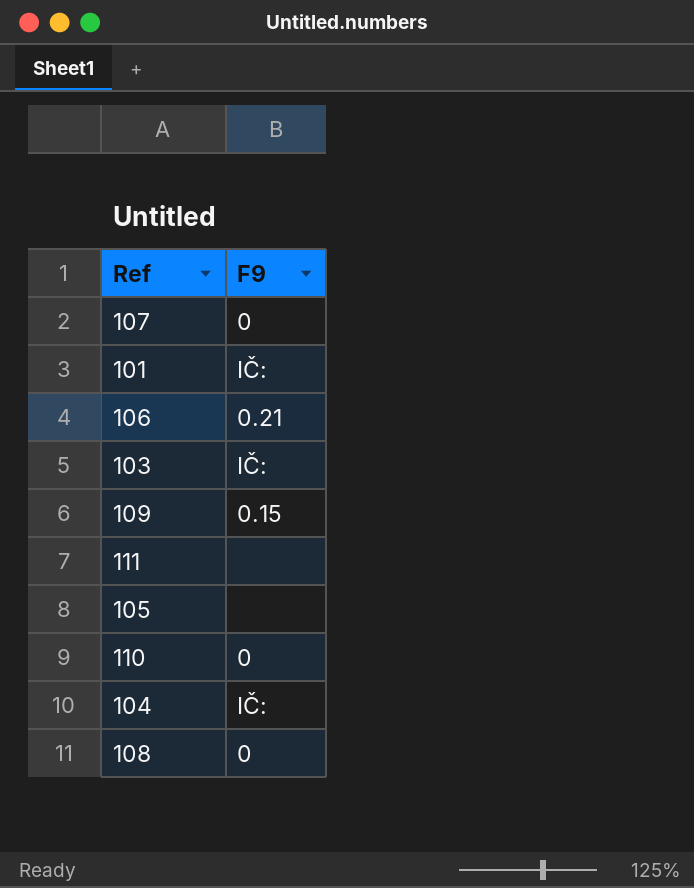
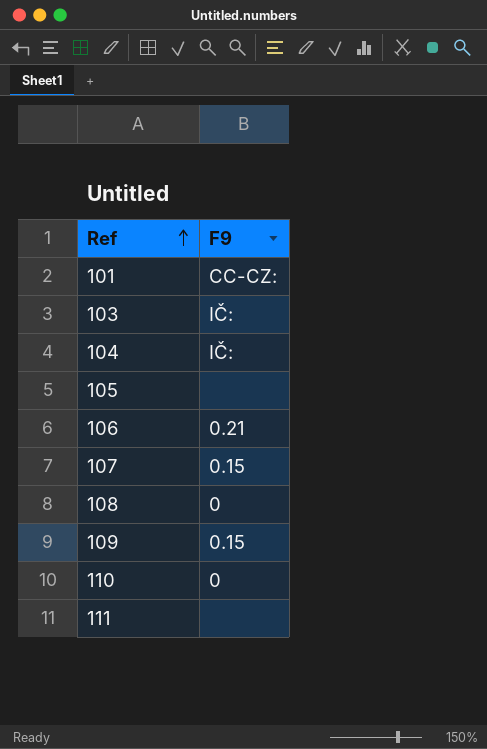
row order: none -> Ref ascending
101 | F9: IČ: -> CC-CZ:
107 | F9: 0 -> 0.15

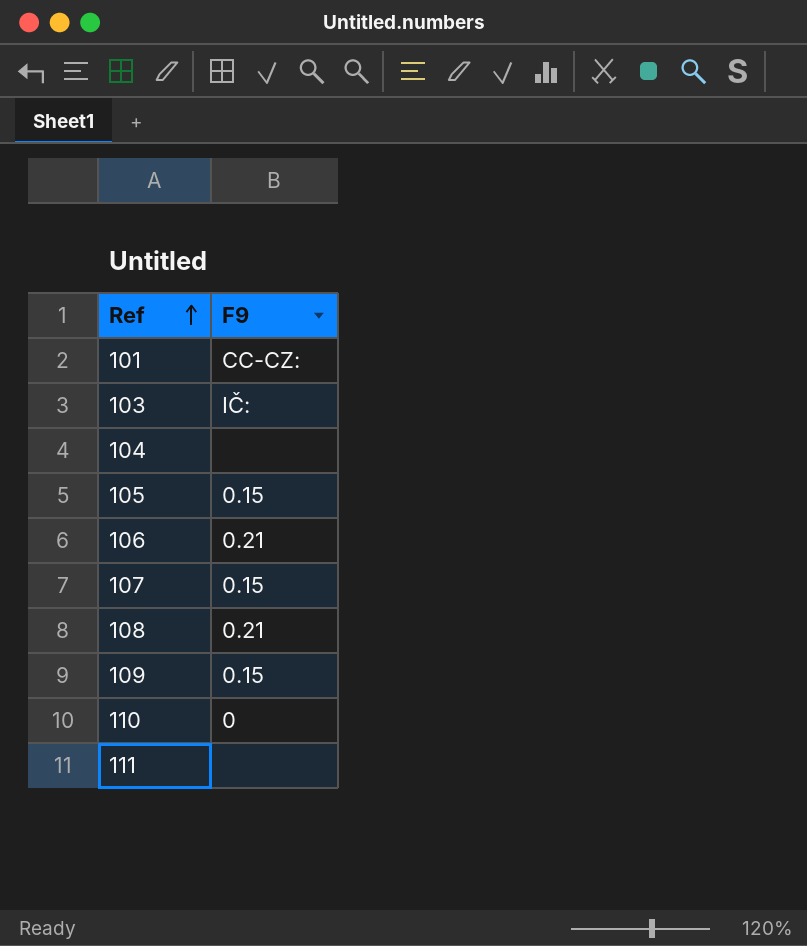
104 | F9: IČ: -> none
105 | F9: none -> 0.15
108 | F9: 0 -> 0.21

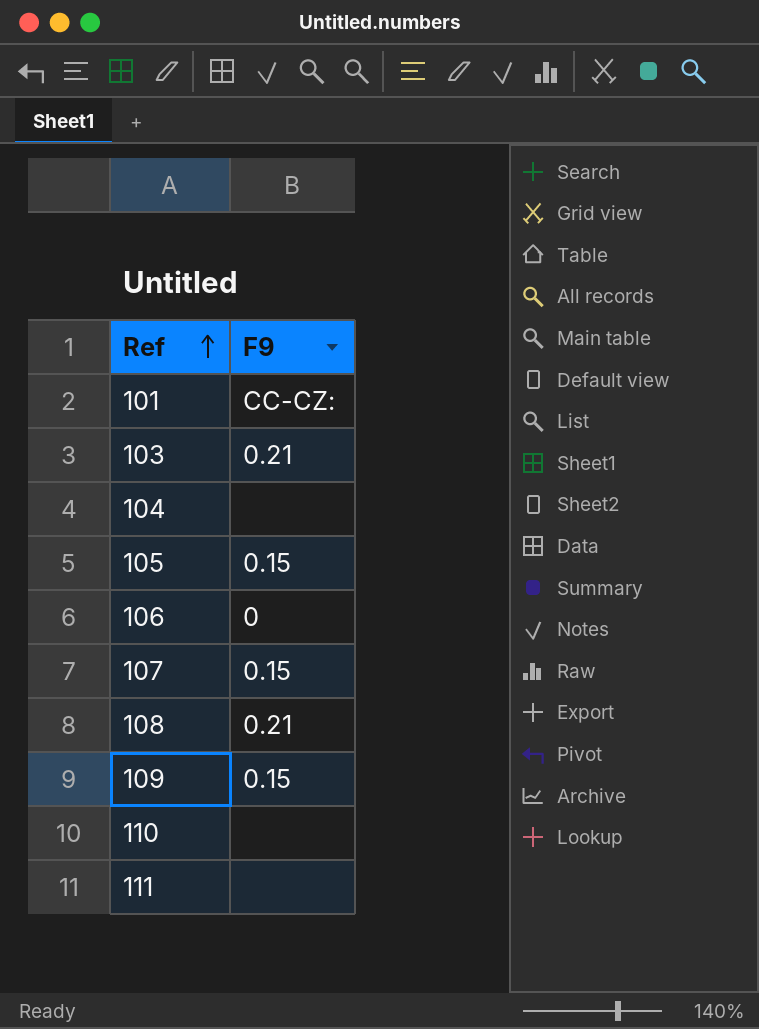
103 | F9: IČ: -> 0.21
106 | F9: 0.21 -> 0
110 | F9: 0 -> none

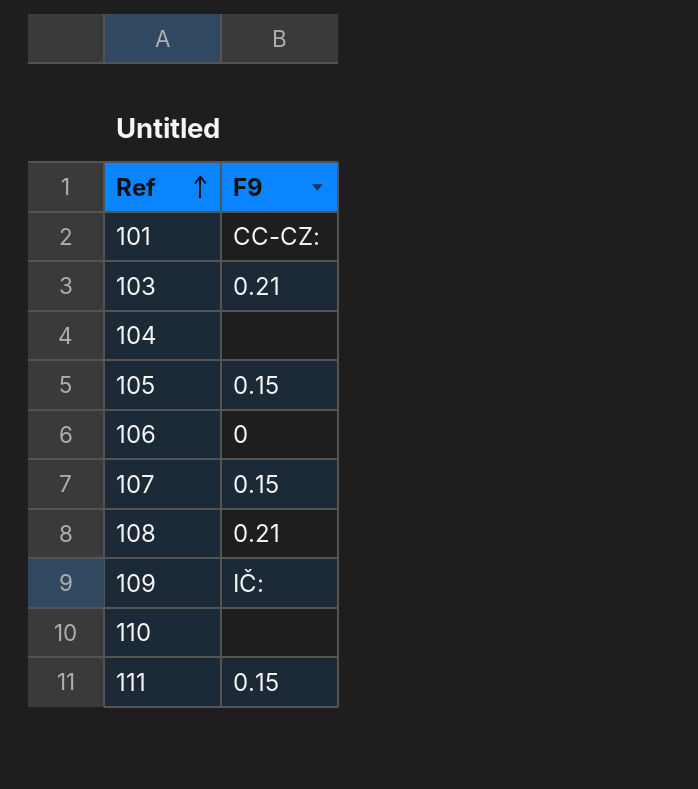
109 | F9: 0.15 -> IČ:
111 | F9: none -> 0.15

